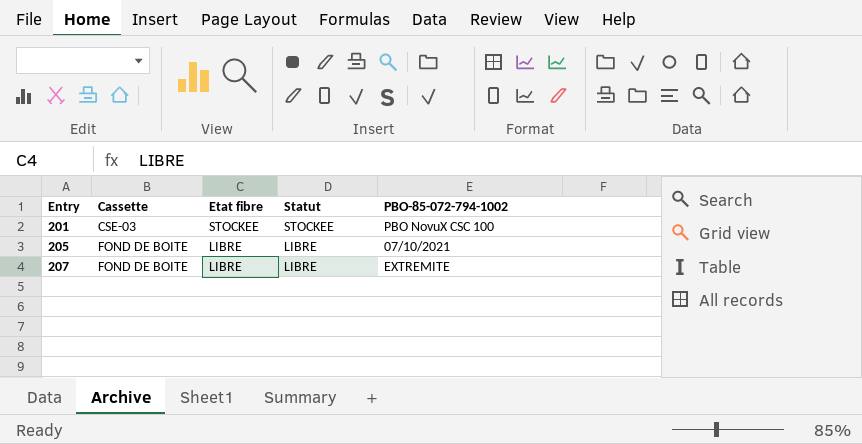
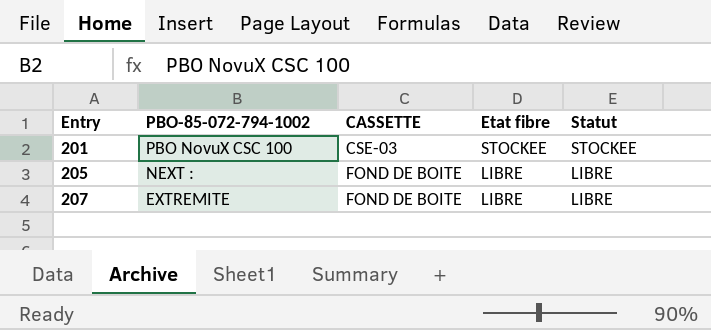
column PBO-85-072-794-1002 | position: 5 -> 2
column name: Cassette -> CASSETTE
205 | PBO-85-072-794-1002: 07/10/2021 -> NEXT :

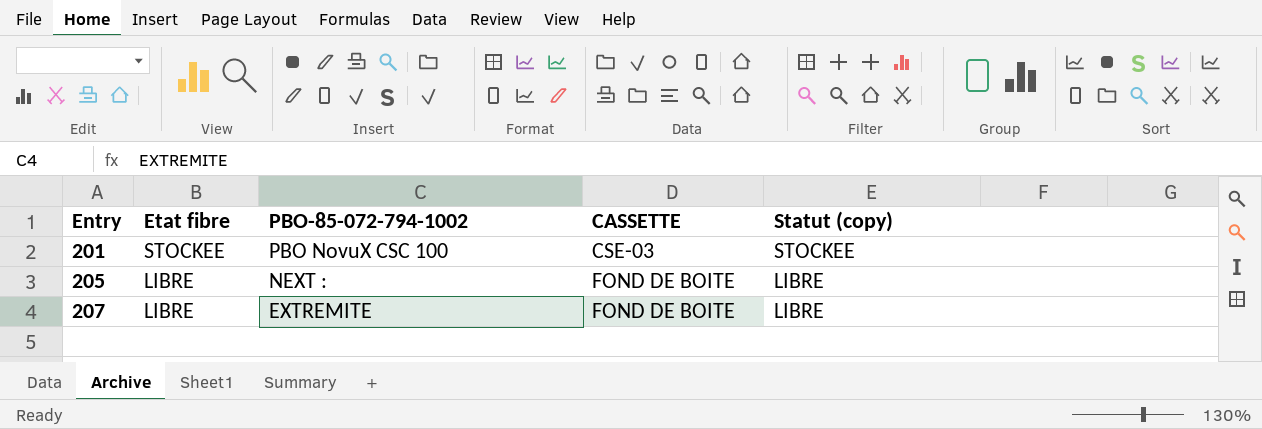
column Etat fibre | position: 4 -> 2
column name: Statut -> Statut (copy)

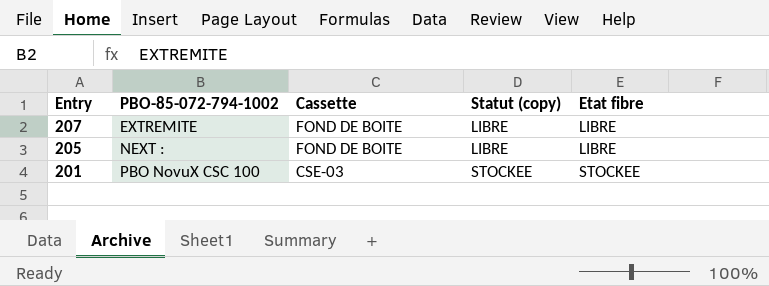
row order: Entry ascending -> Entry descending
column name: CASSETTE -> Cassette
column Etat fibre | position: 2 -> 5

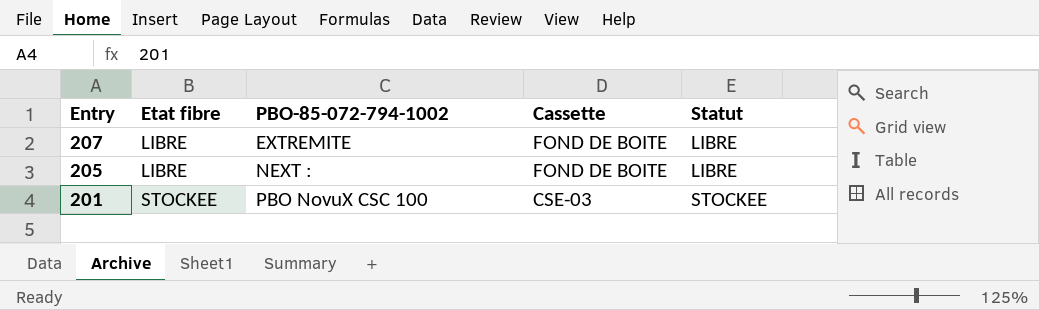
column Etat fibre | position: 5 -> 2
column name: Statut (copy) -> Statut

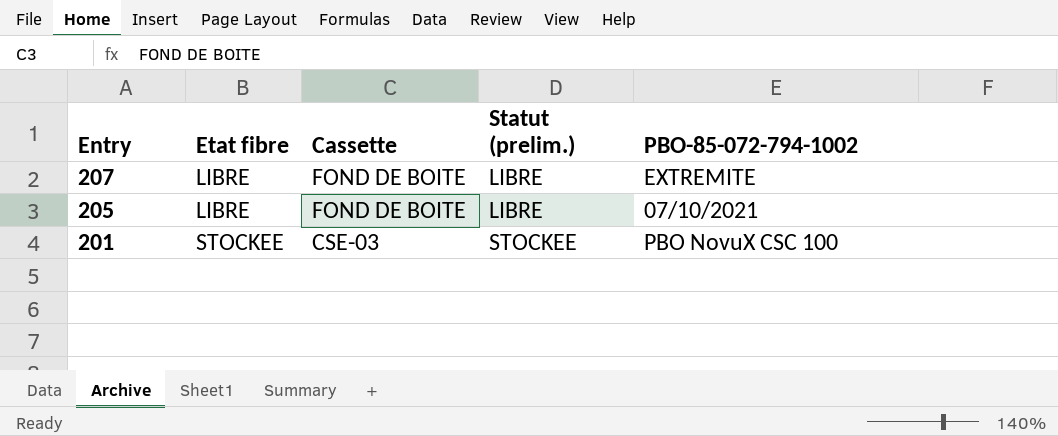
column name: Statut -> Statut (prelim.)
column PBO-85-072-794-1002 | position: 3 -> 5
205 | PBO-85-072-794-1002: NEXT : -> 07/10/2021

